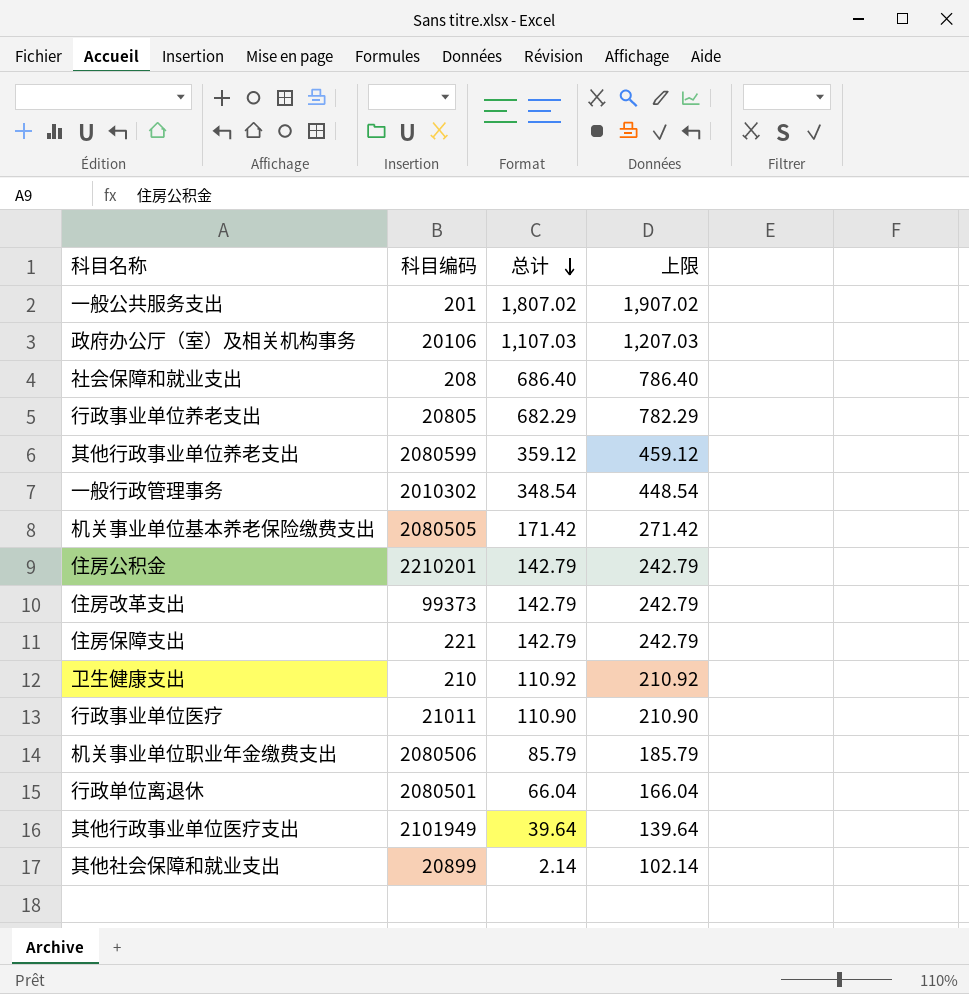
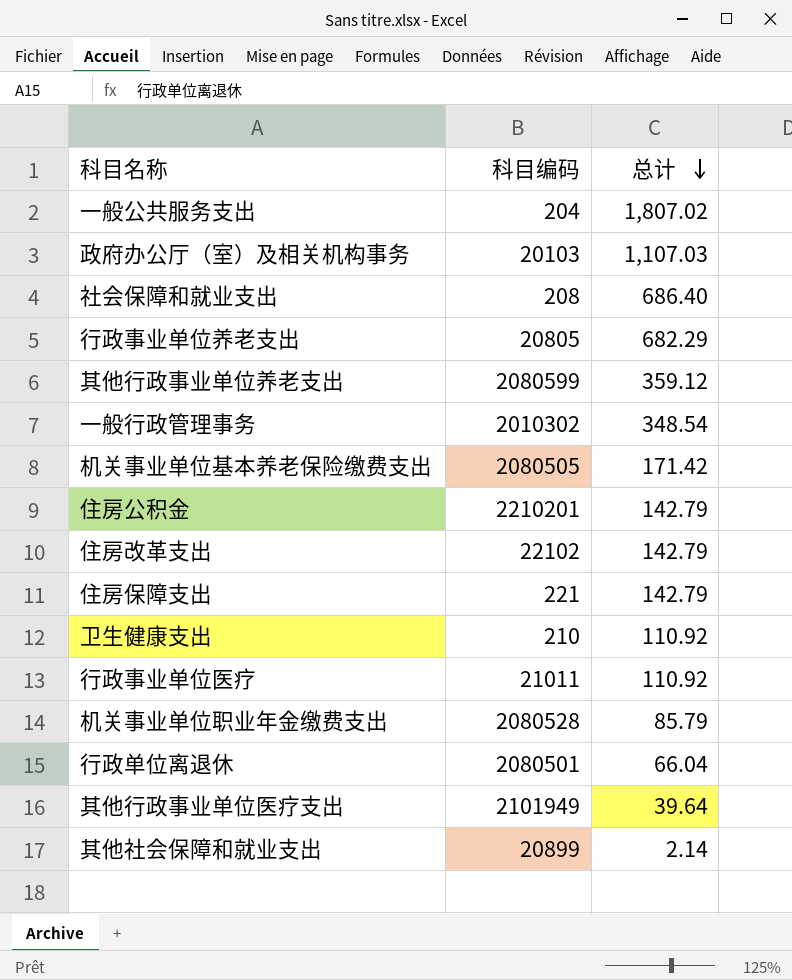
column 上限 | formula: [总计] + 100 -> none
一般公共服务支出 | 科目编码: 201 -> 204
政府办公厅（室）及相关机构事务 | 科目编码: 20106 -> 20103
住房改革支出 | 科目编码: 99373 -> 22102
行政事业单位医疗 | 总计: 110.90 -> 110.92
机关事业单位职业年金缴费支出 | 科目编码: 2080506 -> 2080528

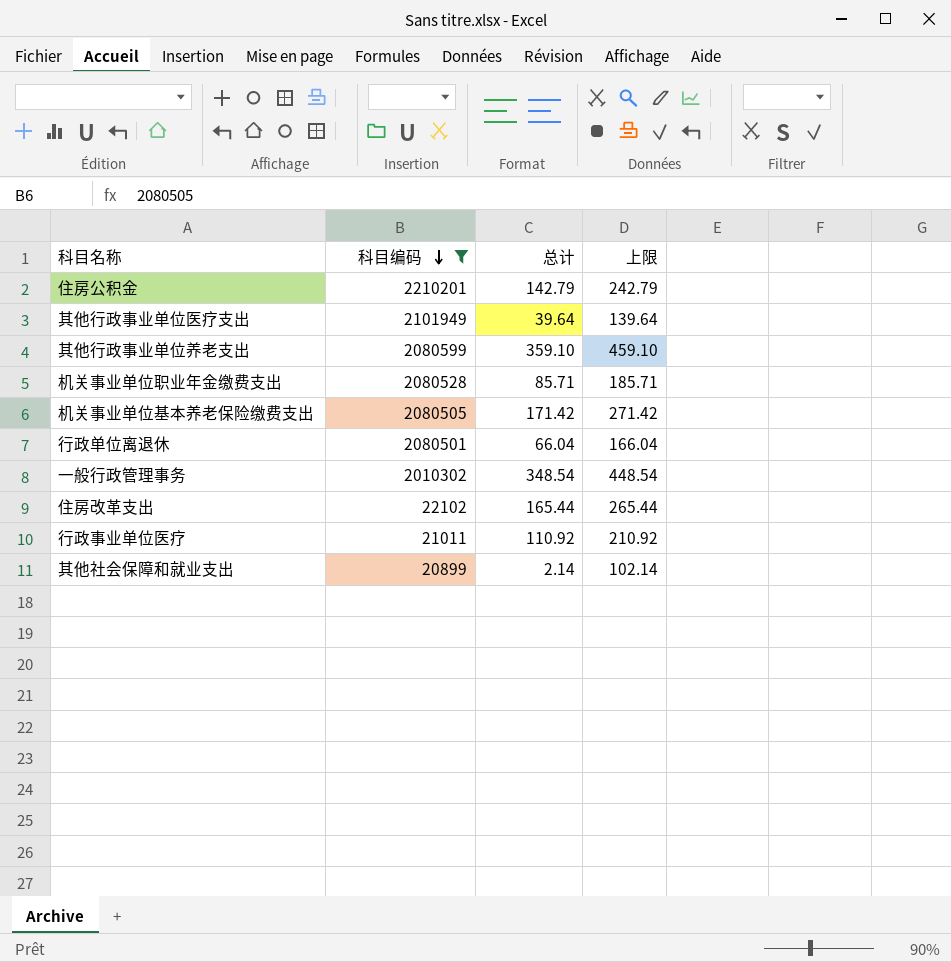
filter: none -> 科目编码 >= 20899
row order: 总计 descending -> 科目编码 descending
column 上限 | formula: none -> [总计] + 100
其他行政事业单位养老支出 | 总计: 359.12 -> 359.10
机关事业单位职业年金缴费支出 | 总计: 85.79 -> 85.71
住房改革支出 | 总计: 142.79 -> 165.44

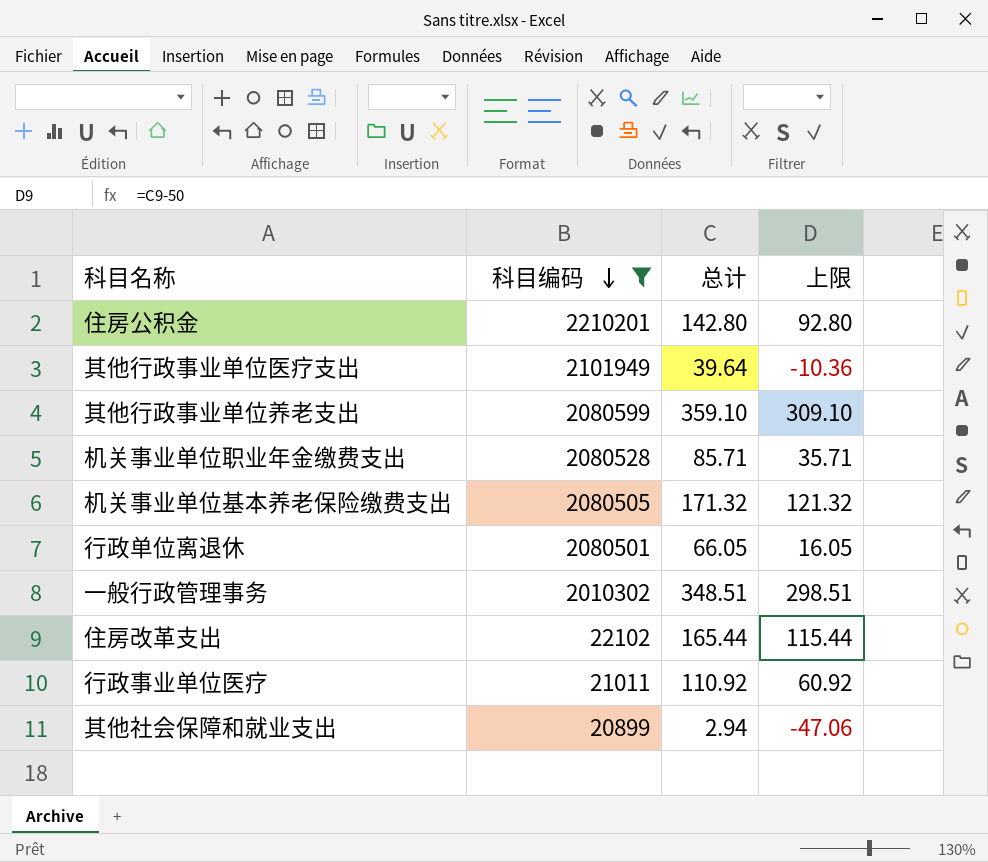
column 上限 | formula: [总计] + 100 -> [总计] - 50
住房公积金 | 总计: 142.79 -> 142.80
机关事业单位基本养老保险缴费支出 | 总计: 171.42 -> 171.32
行政单位离退休 | 总计: 66.04 -> 66.05
一般行政管理事务 | 总计: 348.54 -> 348.51
其他社会保障和就业支出 | 总计: 2.14 -> 2.94

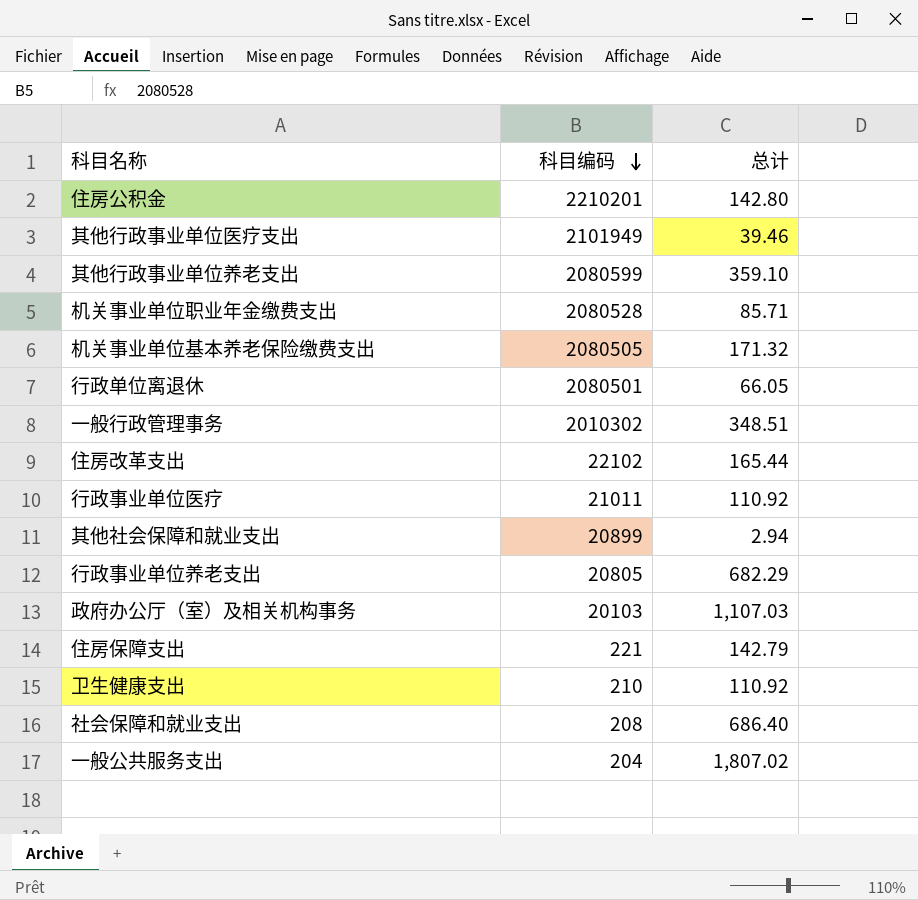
filter: 科目编码 >= 20899 -> none
column 上限 | formula: [总计] - 50 -> none
其他行政事业单位医疗支出 | 总计: 39.64 -> 39.46

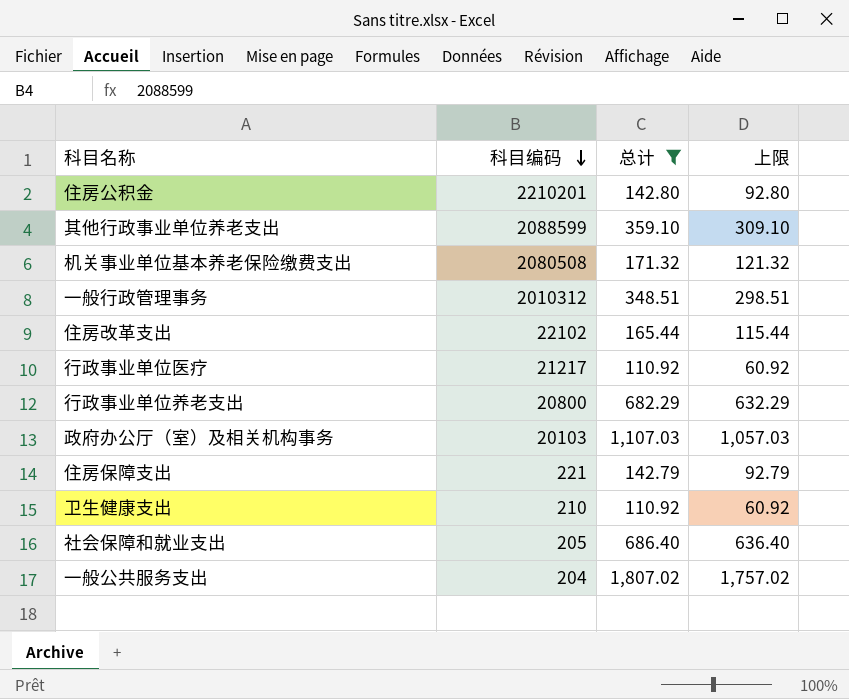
filter: none -> 总计 >= 110.92
column 上限 | formula: none -> [总计] - 50
其他行政事业单位养老支出 | 科目编码: 2080599 -> 2088599
机关事业单位基本养老保险缴费支出 | 科目编码: 2080505 -> 2080508
一般行政管理事务 | 科目编码: 2010302 -> 2010312
行政事业单位医疗 | 科目编码: 21011 -> 21217
行政事业单位养老支出 | 科目编码: 20805 -> 20800
社会保障和就业支出 | 科目编码: 208 -> 205

